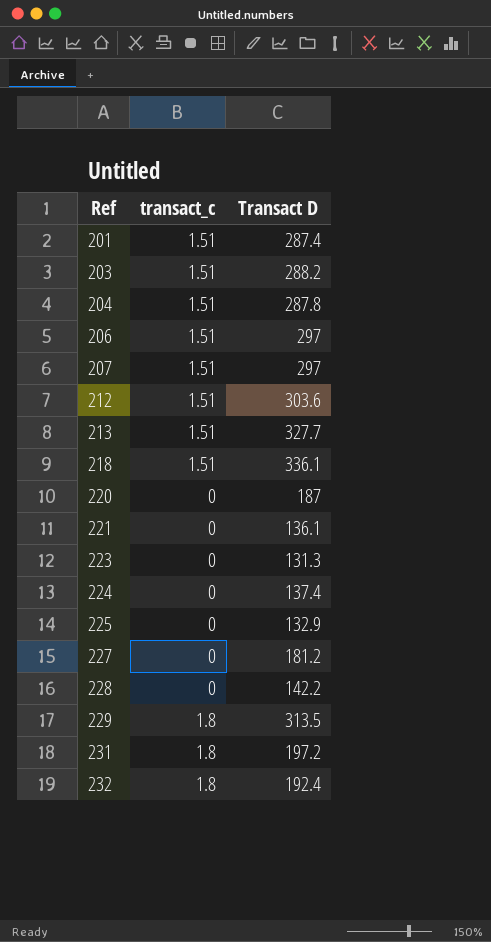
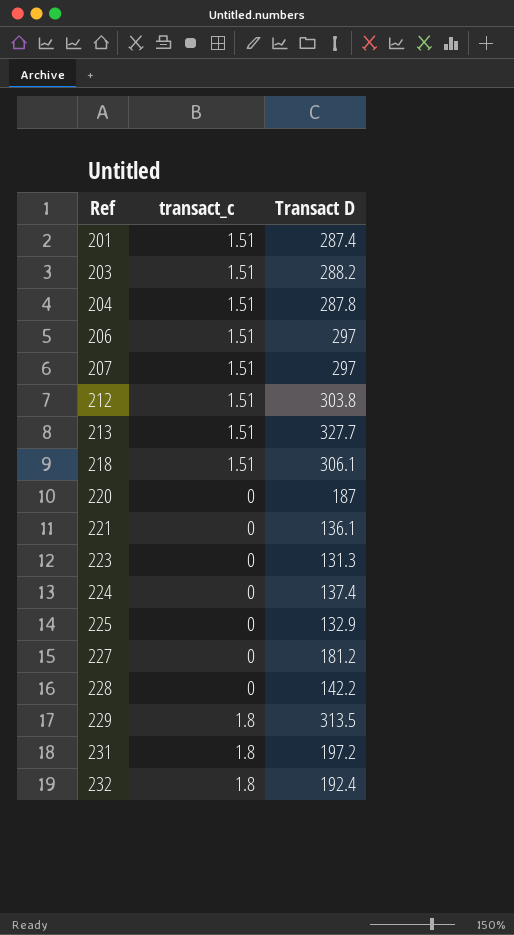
212 | Transact D: 303.6 -> 303.8
218 | Transact D: 336.1 -> 306.1

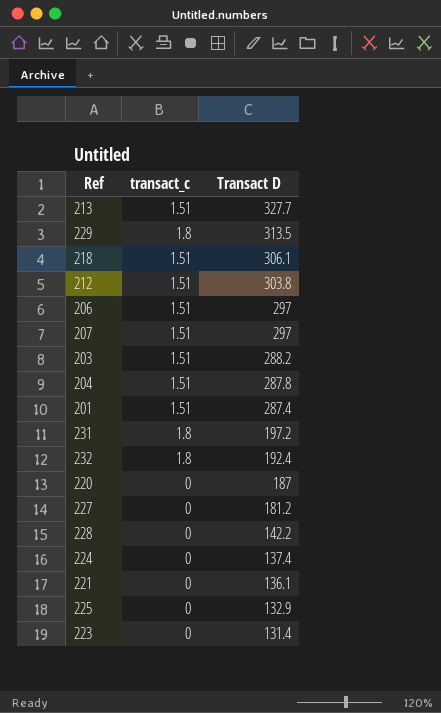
row order: Ref ascending -> Transact D descending
223 | Transact D: 131.3 -> 131.4

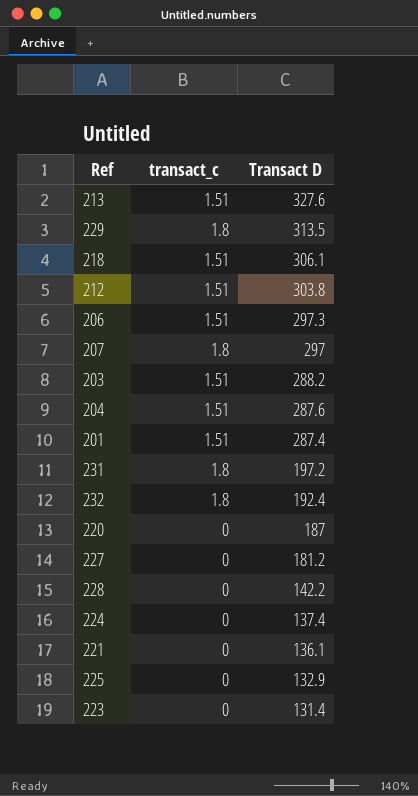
213 | Transact D: 327.7 -> 327.6
206 | Transact D: 297 -> 297.3
207 | transact_c: 1.51 -> 1.8
204 | Transact D: 287.8 -> 287.6

